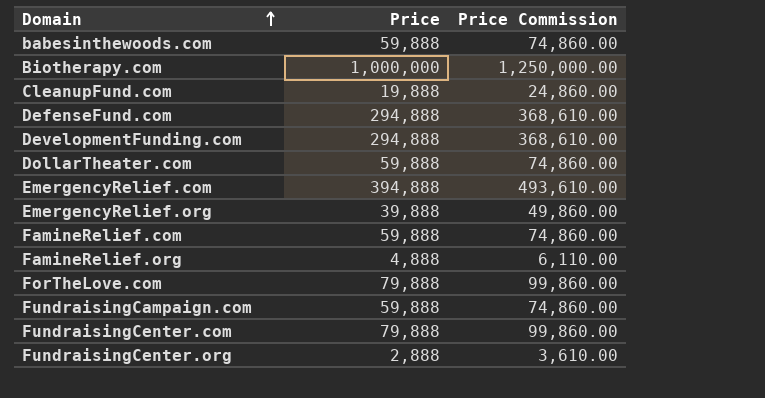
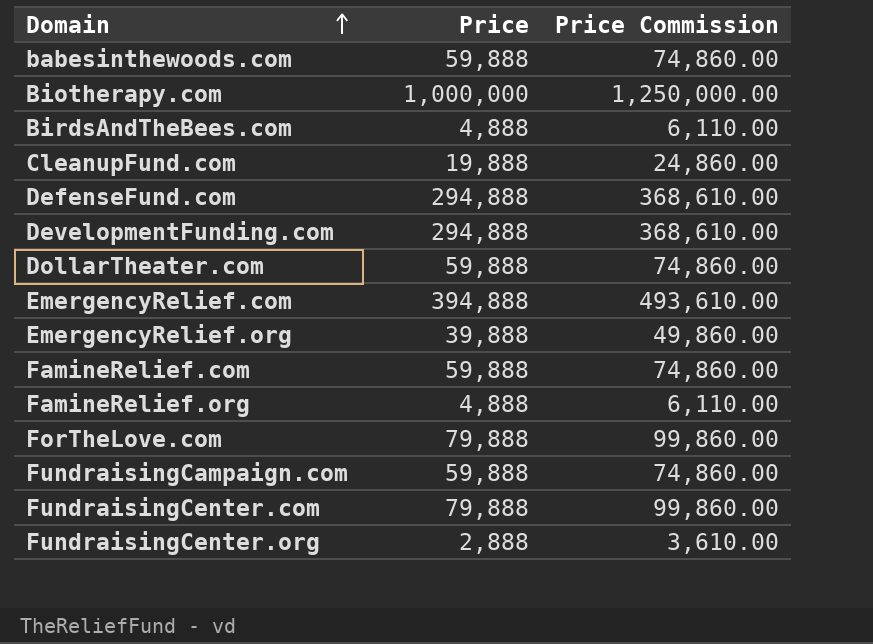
row BirdsAndTheBees.com: none -> 4,888 | 6,110.00

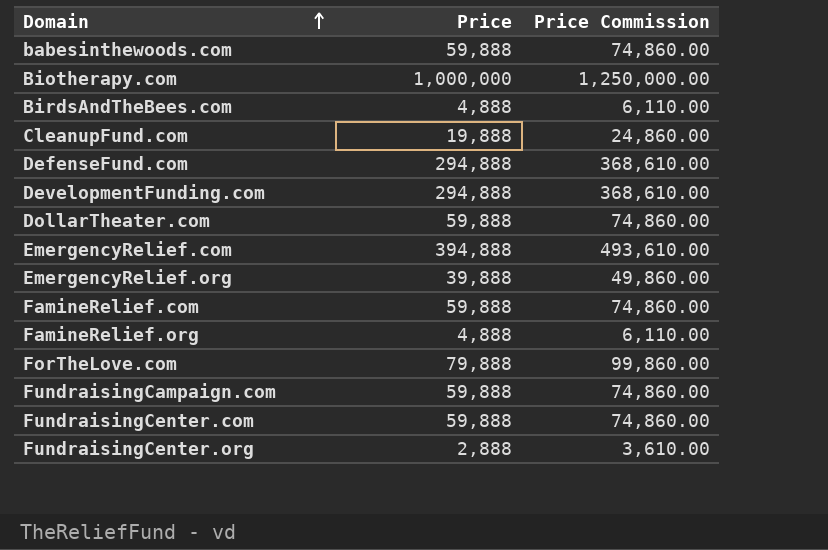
FundraisingCenter.com | Price: 79,888 -> 59,888
FundraisingCenter.com | Price Commission: 99,860.00 -> 74,860.00

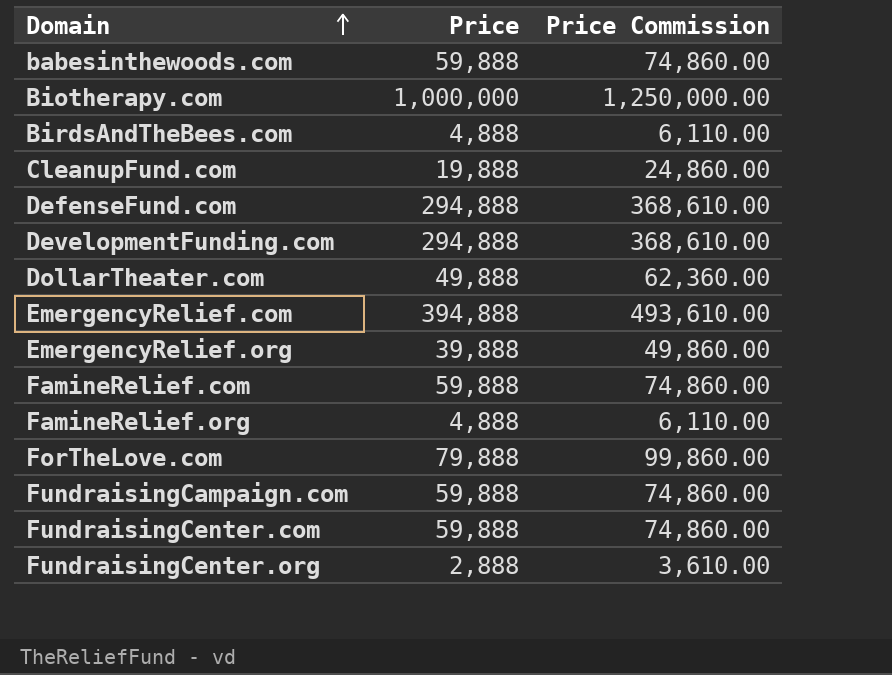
DollarTheater.com | Price: 59,888 -> 49,888
DollarTheater.com | Price Commission: 74,860.00 -> 62,360.00

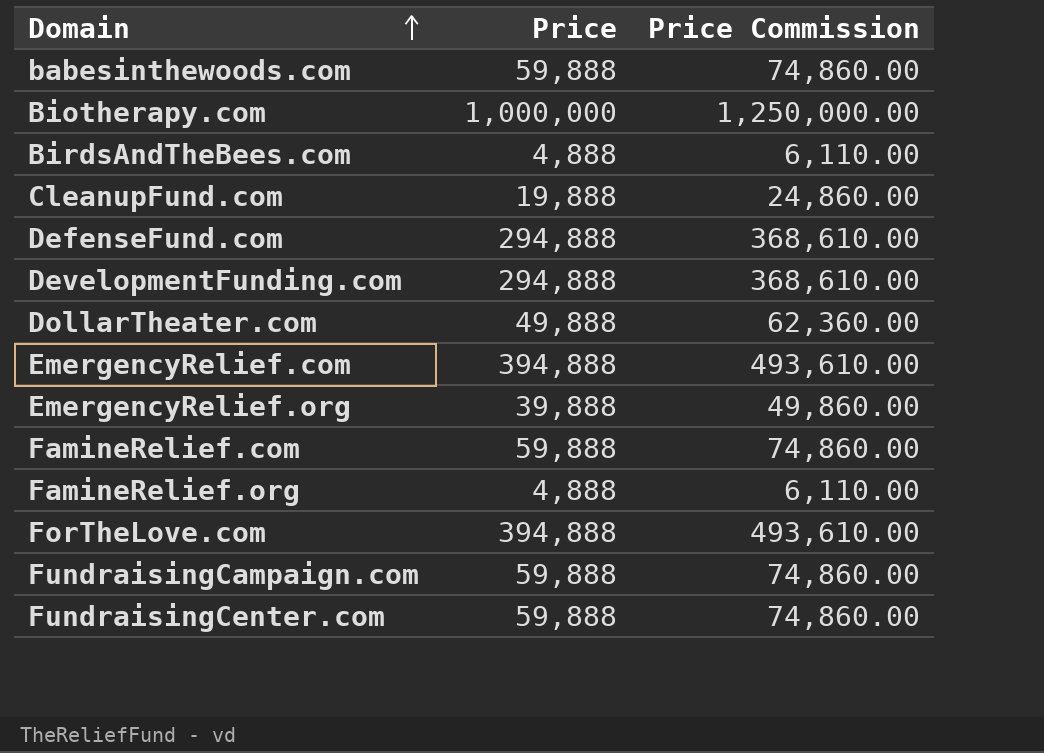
row FundraisingCenter.org: 2,888 | 3,610.00 -> none
ForTheLove.com | Price: 79,888 -> 394,888
ForTheLove.com | Price Commission: 99,860.00 -> 493,610.00

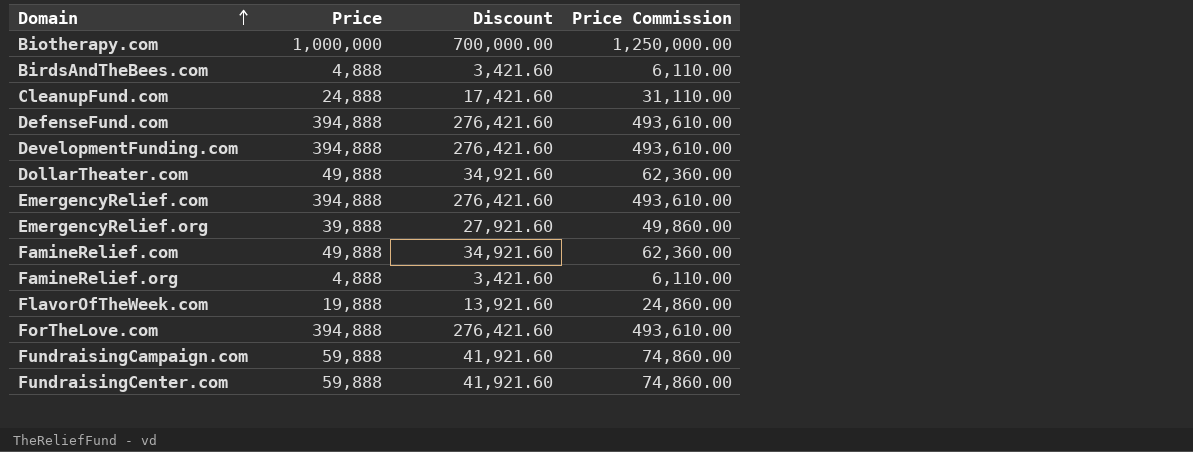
column Discount | formula: none -> [Price] * 0.7
row babesinthewoods.com: 59,888 | 74,860.00 -> none
CleanupFund.com | Price: 19,888 -> 24,888
CleanupFund.com | Price Commission: 24,860.00 -> 31,110.00
DefenseFund.com | Price: 294,888 -> 394,888
DefenseFund.com | Price Commission: 368,610.00 -> 493,610.00
DevelopmentFunding.com | Price: 294,888 -> 394,888
DevelopmentFunding.com | Price Commission: 368,610.00 -> 493,610.00
FamineRelief.com | Price: 59,888 -> 49,888
FamineRelief.com | Price Commission: 74,860.00 -> 62,360.00
row FlavorOfTheWeek.com: none -> 19,888 | 13,921.60 | 24,860.00

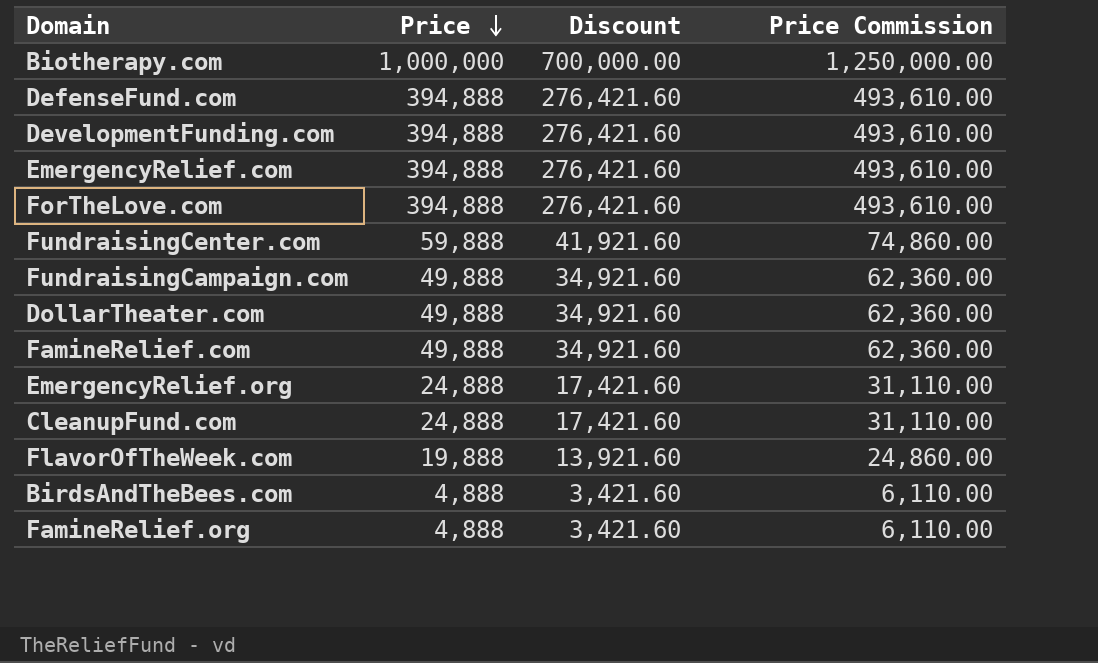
row order: Domain ascending -> Price descending
FundraisingCampaign.com | Price: 59,888 -> 49,888
FundraisingCampaign.com | Discount: 41,921.60 -> 34,921.60
FundraisingCampaign.com | Price Commission: 74,860.00 -> 62,360.00
EmergencyRelief.org | Price: 39,888 -> 24,888
EmergencyRelief.org | Discount: 27,921.60 -> 17,421.60
EmergencyRelief.org | Price Commission: 49,860.00 -> 31,110.00

